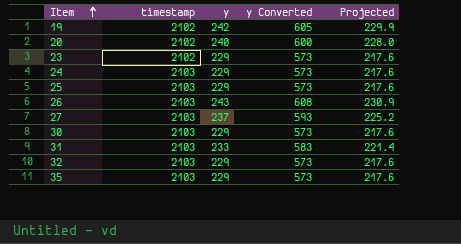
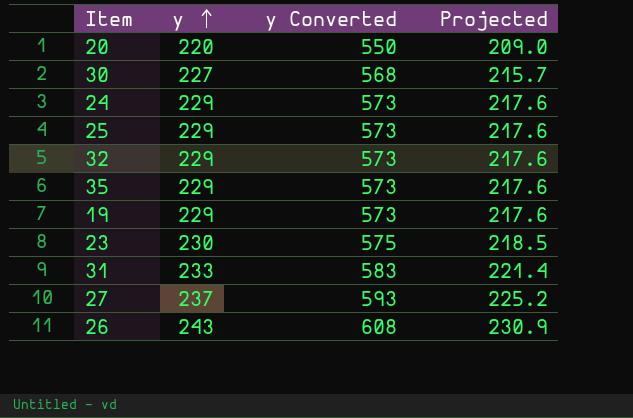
row order: Item ascending -> y ascending
column timestamp | position: 2 -> none
20 | y: 240 -> 220
20 | y Converted: 600 -> 550
20 | Projected: 228.0 -> 209.0
30 | y: 229 -> 227
30 | y Converted: 573 -> 568
30 | Projected: 217.6 -> 215.7
19 | y: 242 -> 229
19 | y Converted: 605 -> 573
19 | Projected: 229.9 -> 217.6
23 | y: 229 -> 230
23 | y Converted: 573 -> 575
23 | Projected: 217.6 -> 218.5

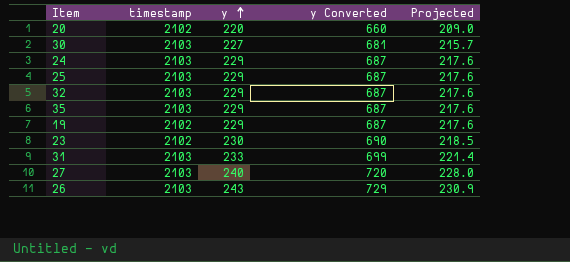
column timestamp | position: none -> 2
column y Converted | formula: [y] * 2.5 -> [y] * 3
27 | y: 237 -> 240
27 | Projected: 225.2 -> 228.0

